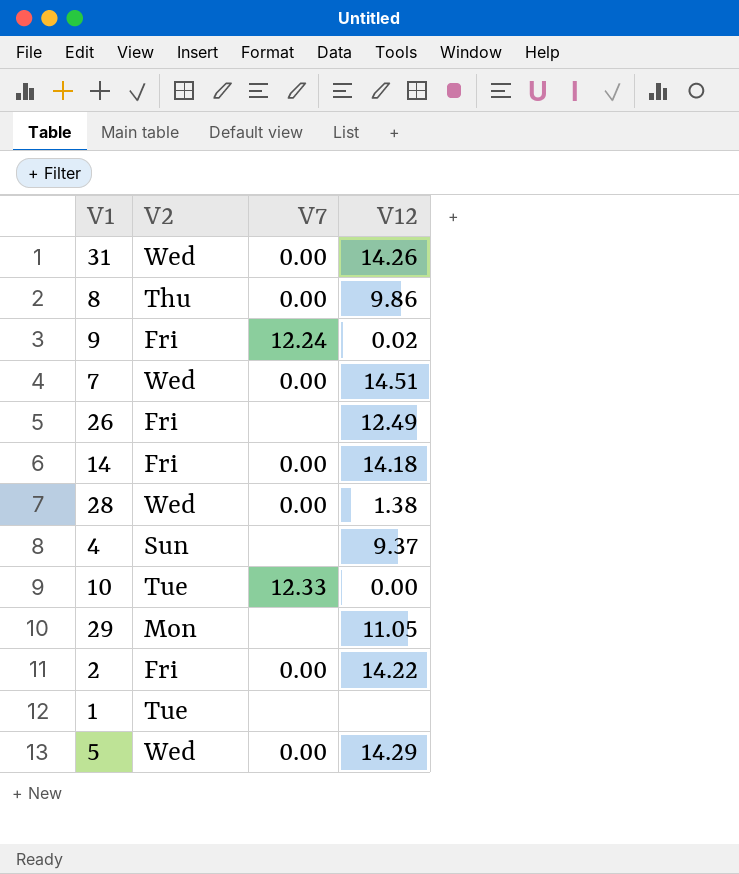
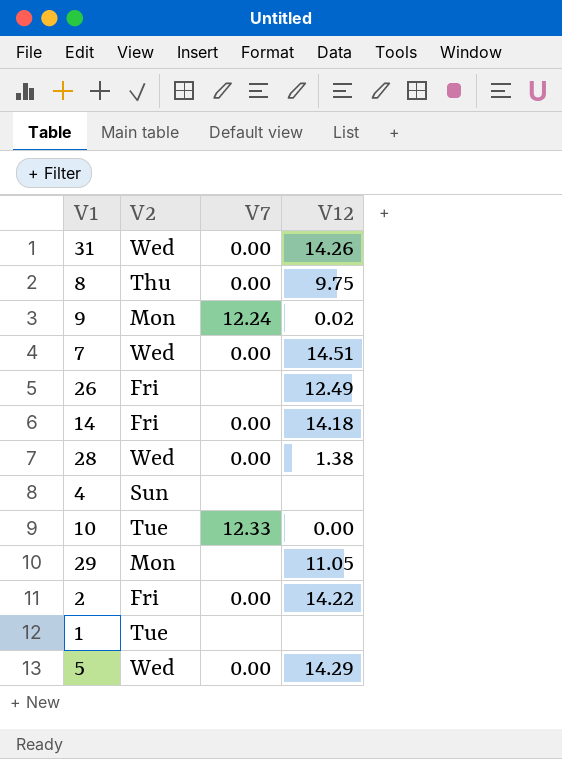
8 | V12: 9.86 -> 9.75
9 | V2: Fri -> Mon
4 | V12: 9.37 -> none

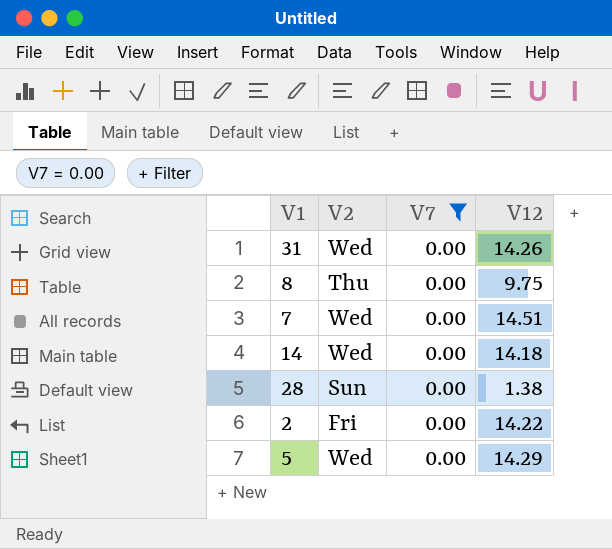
filter: none -> V7 = 0.00
14 | V2: Fri -> Wed
28 | V2: Wed -> Sun

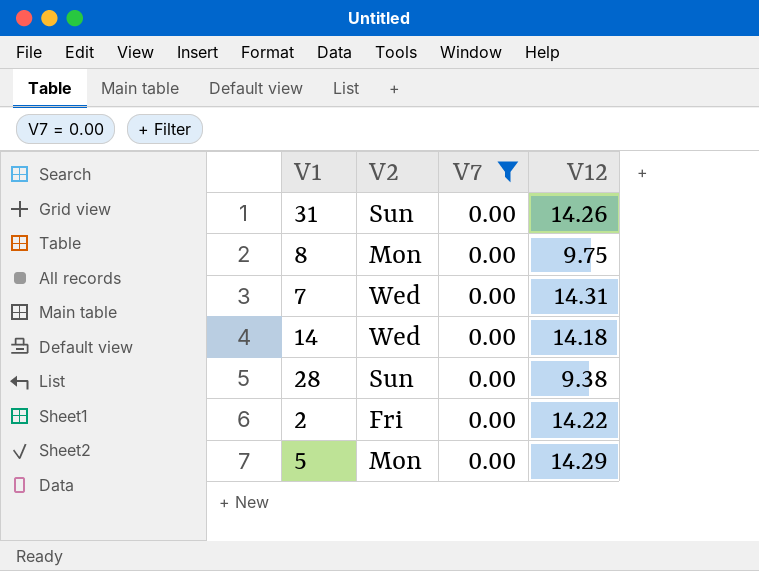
31 | V2: Wed -> Sun
8 | V2: Thu -> Mon
7 | V12: 14.51 -> 14.31
28 | V12: 1.38 -> 9.38
5 | V2: Wed -> Mon

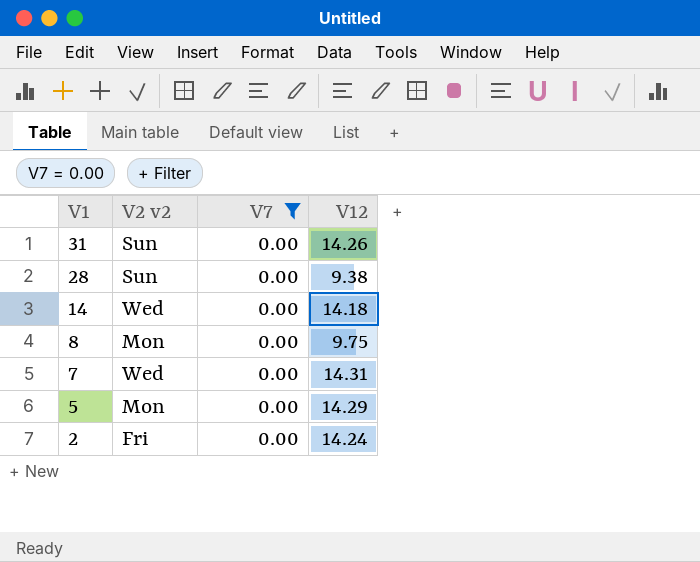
row order: none -> V1 descending
column name: V2 -> V2 v2
2 | V12: 14.22 -> 14.24

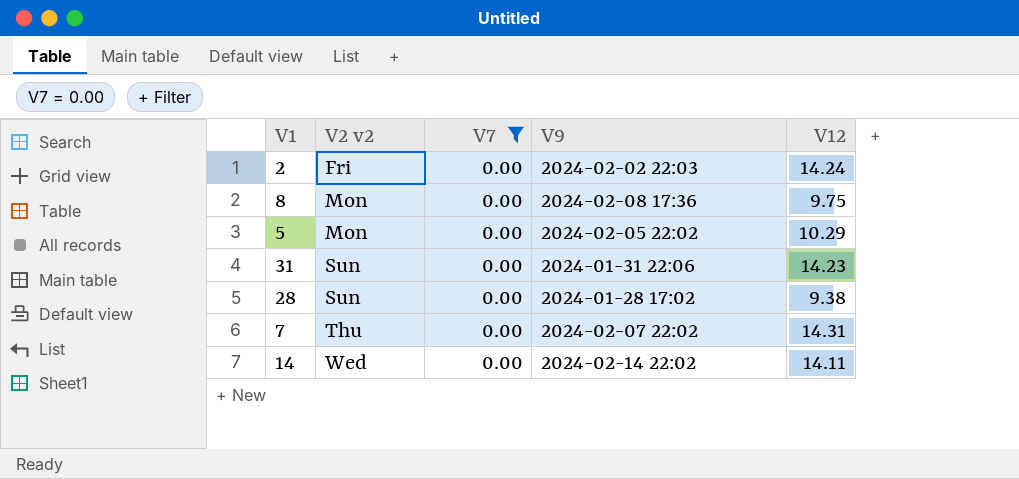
row order: V1 descending -> V2 v2 ascending
column V9 | position: none -> 4
5 | V12: 14.29 -> 10.29
31 | V12: 14.26 -> 14.23
7 | V2 v2: Wed -> Thu
14 | V12: 14.18 -> 14.11

